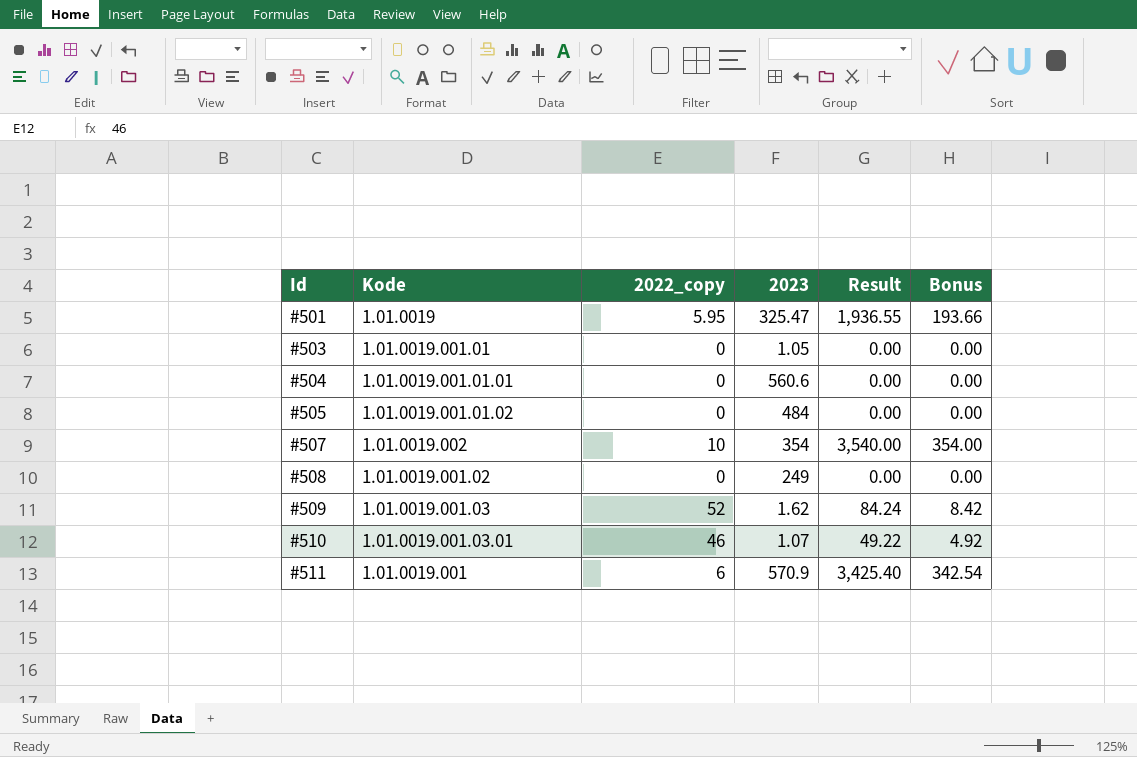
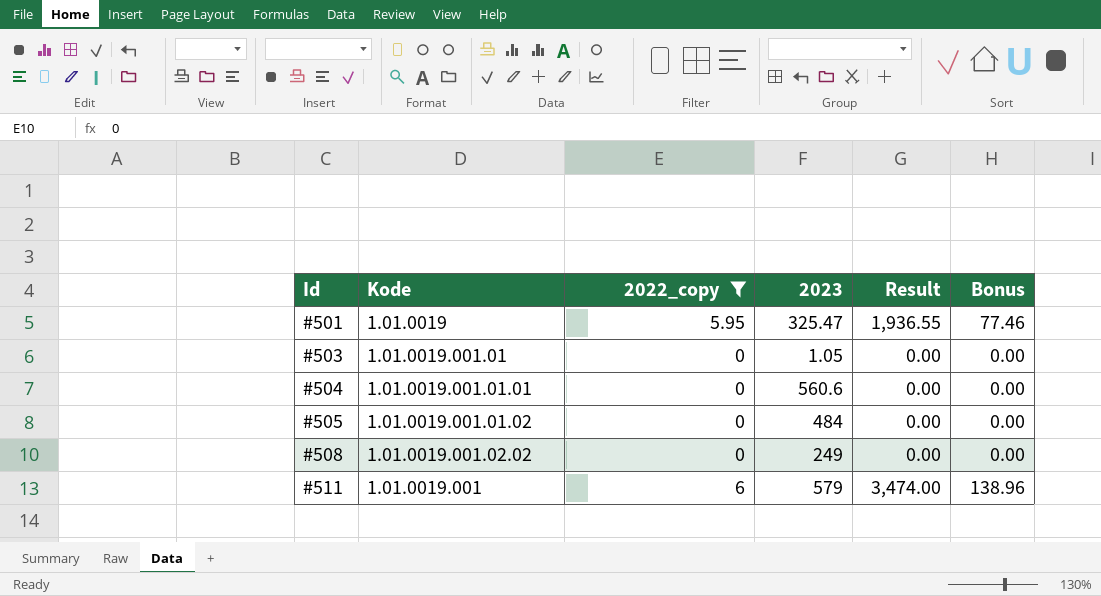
filter: none -> 2022_copy <= 6
column Bonus | formula: [Result] * 0.1 -> [Result] * 0.04
#508 | Kode: 1.01.0019.001.02 -> 1.01.0019.001.02.02
#511 | 2023: 570.9 -> 579
#511 | Result: 3,425.40 -> 3,474.00

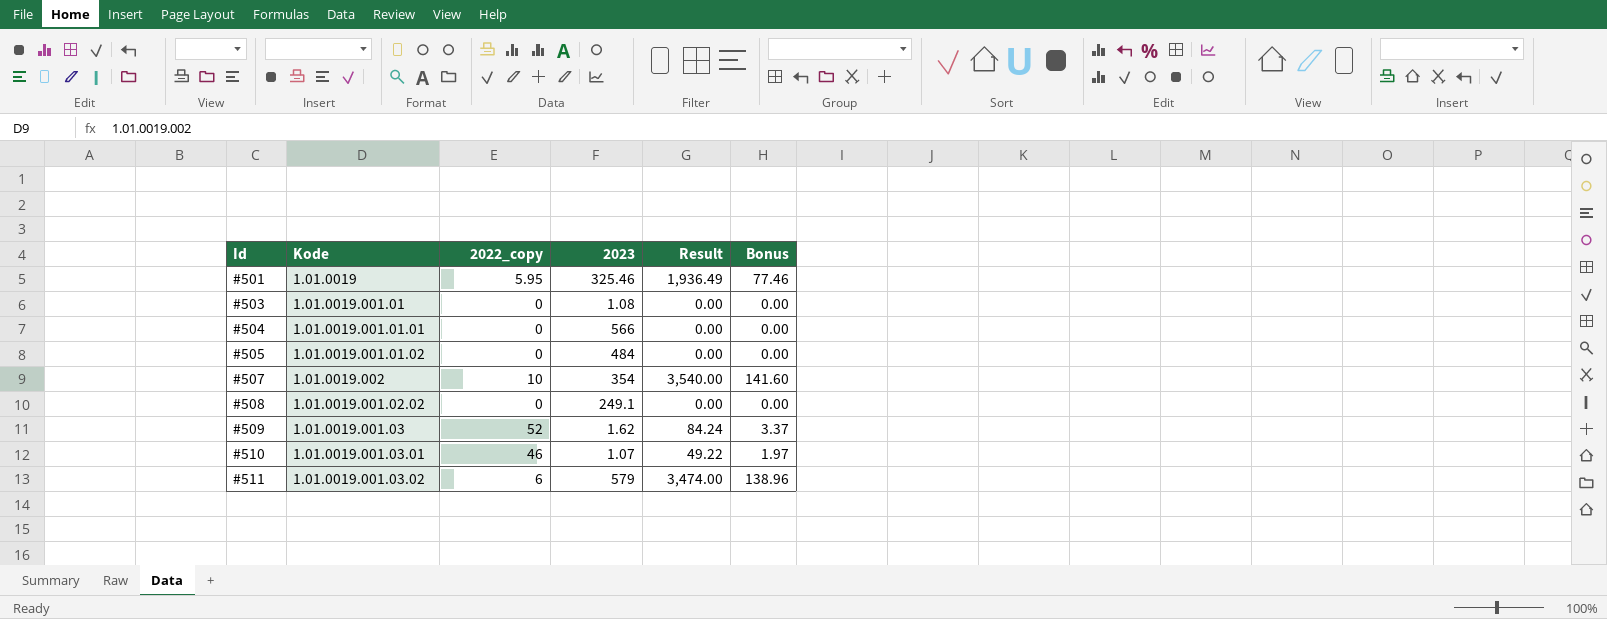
filter: 2022_copy <= 6 -> none
#501 | 2023: 325.47 -> 325.46
#501 | Result: 1,936.55 -> 1,936.49
#503 | 2023: 1.05 -> 1.08
#504 | 2023: 560.6 -> 566
#508 | 2023: 249 -> 249.1
#511 | Kode: 1.01.0019.001 -> 1.01.0019.001.03.02

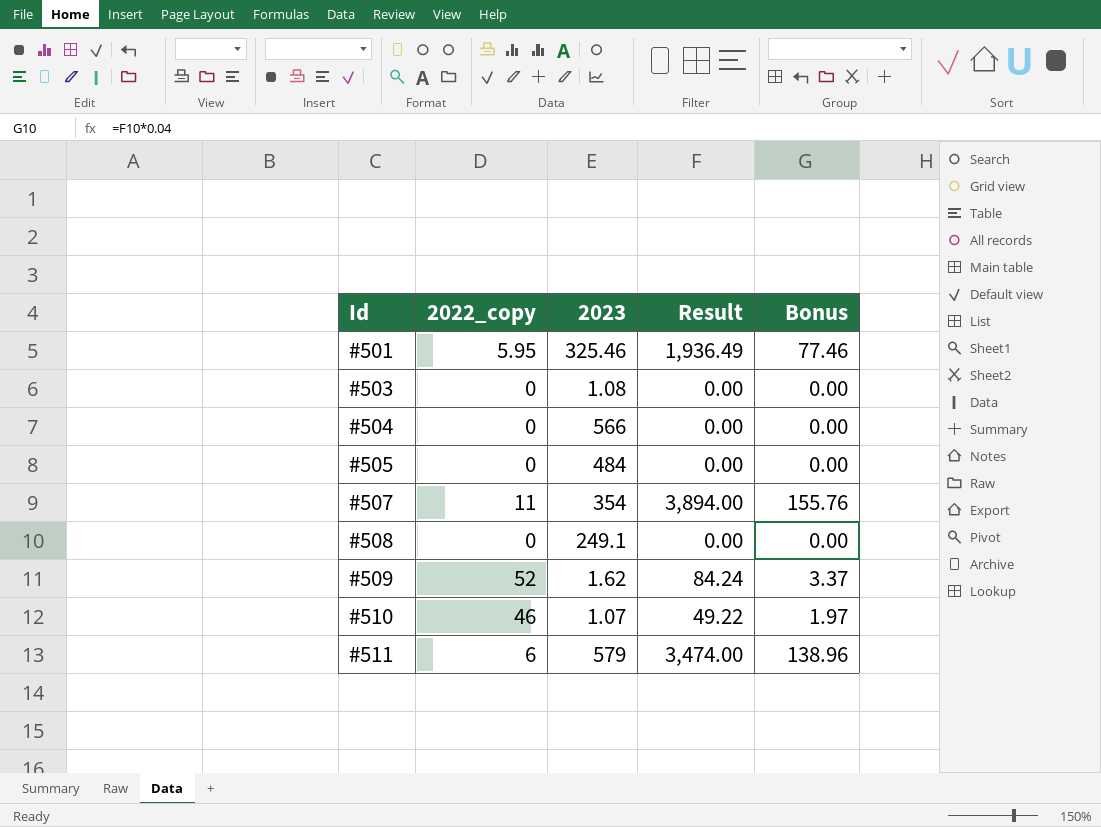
column Kode | position: 2 -> none
#507 | 2022_copy: 10 -> 11
#507 | Result: 3,540.00 -> 3,894.00
#507 | Bonus: 141.60 -> 155.76

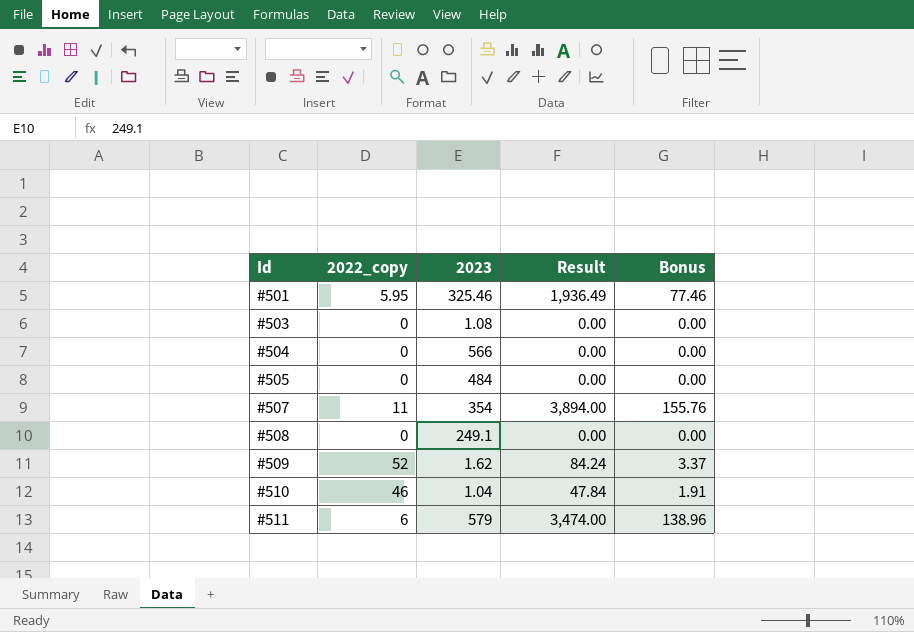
#510 | 2023: 1.07 -> 1.04
#510 | Result: 49.22 -> 47.84
#510 | Bonus: 1.97 -> 1.91

